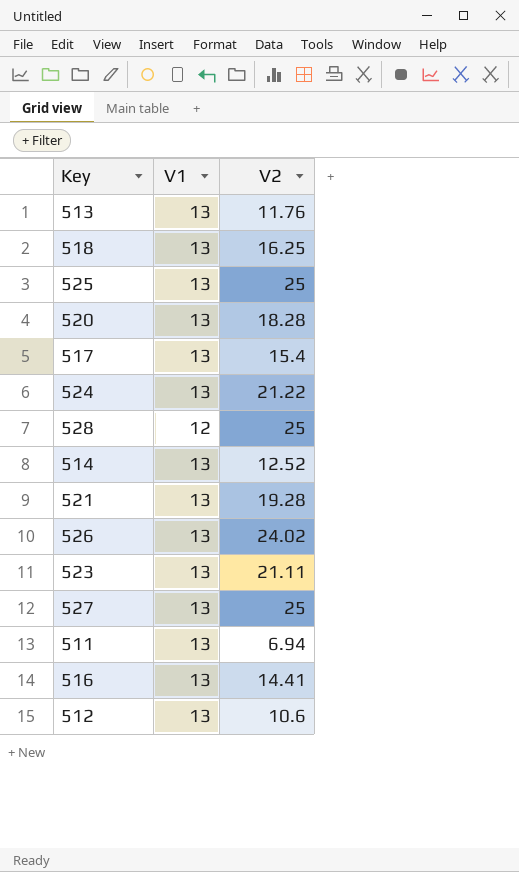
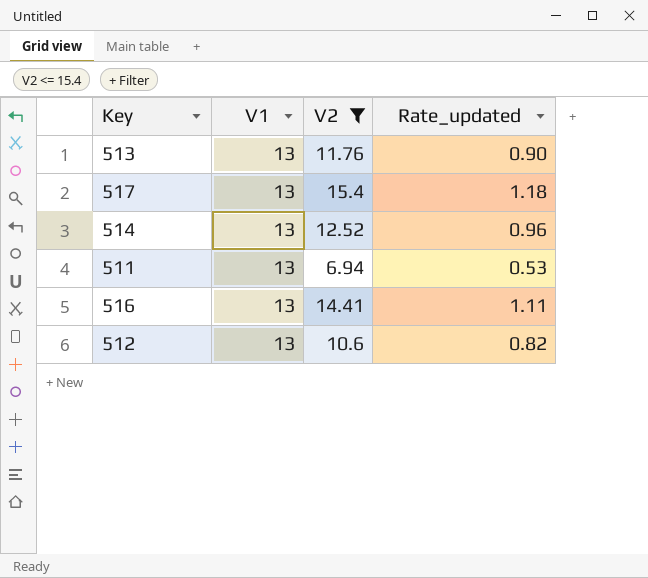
filter: none -> V2 <= 15.4
column Rate_updated | formula: none -> [V2] / [V1]

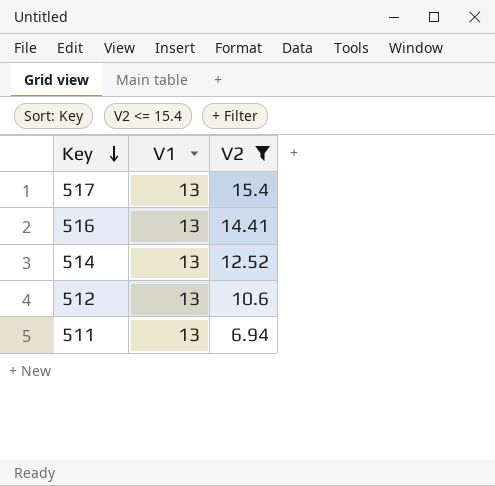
row order: none -> Key descending
column Rate_updated | formula: [V2] / [V1] -> none
row 513: 13 | 11.76 | 0.90 -> none

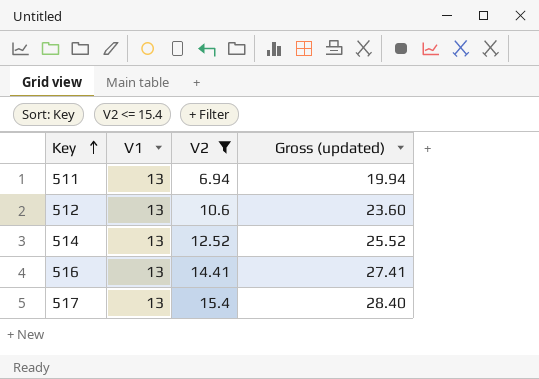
row order: Key descending -> Key ascending
column Gross (updated) | formula: none -> [V1] + [V2]

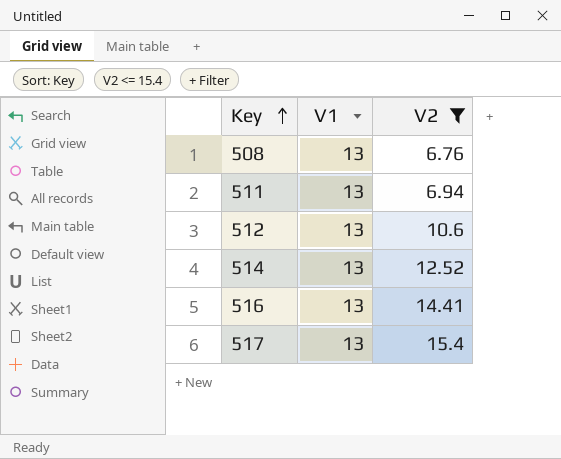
column Gross (updated) | formula: [V1] + [V2] -> none
row 508: none -> 13 | 6.76

